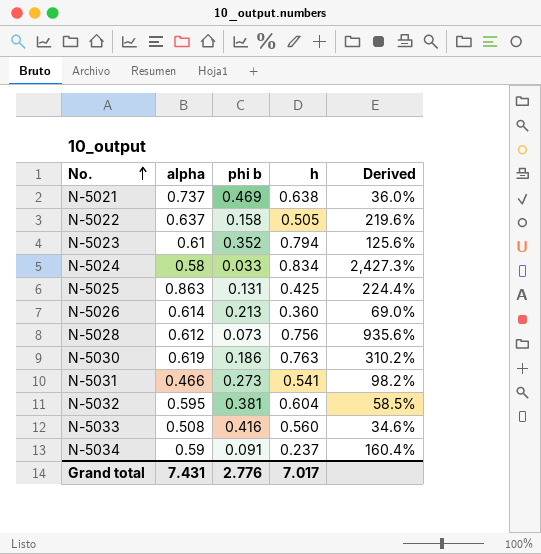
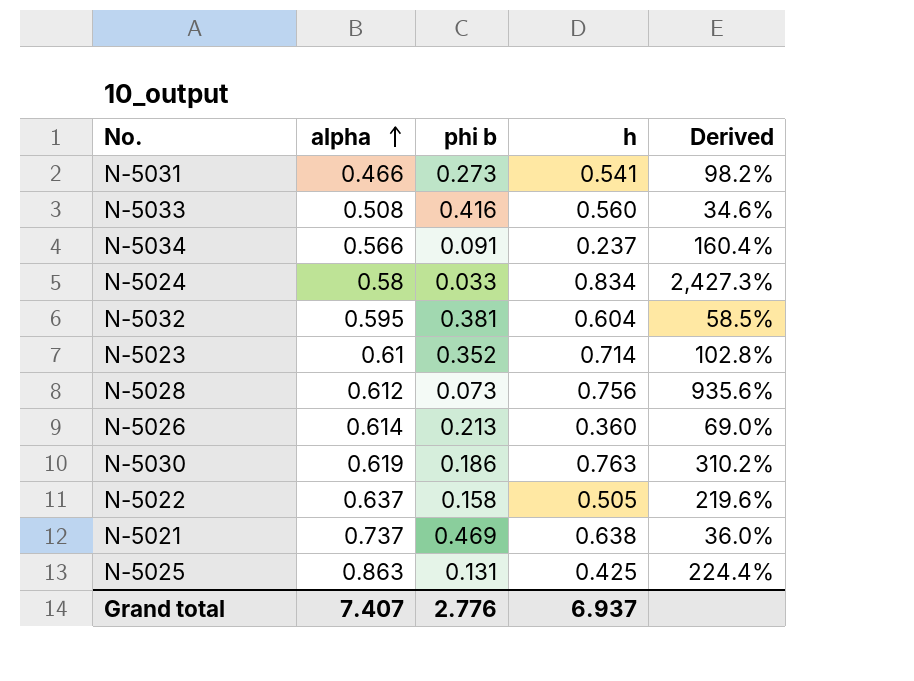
row order: No. ascending -> alpha ascending
N-5034 | alpha: 0.59 -> 0.566
N-5023 | h: 0.794 -> 0.714
N-5023 | Derived: 125.6% -> 102.8%
Grand total | alpha: 7.431 -> 7.407
Grand total | h: 7.017 -> 6.937

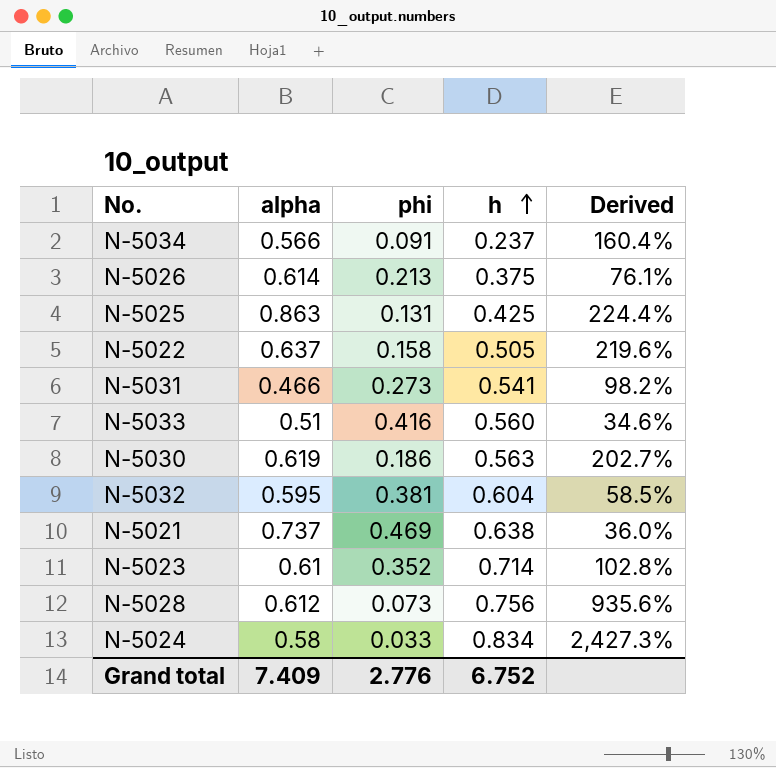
row order: alpha ascending -> h ascending
column name: phi b -> phi
N-5026 | h: 0.360 -> 0.375
N-5026 | Derived: 69.0% -> 76.1%
N-5033 | alpha: 0.508 -> 0.51
N-5030 | h: 0.763 -> 0.563
N-5030 | Derived: 310.2% -> 202.7%
Grand total | alpha: 7.407 -> 7.409
Grand total | h: 6.937 -> 6.752

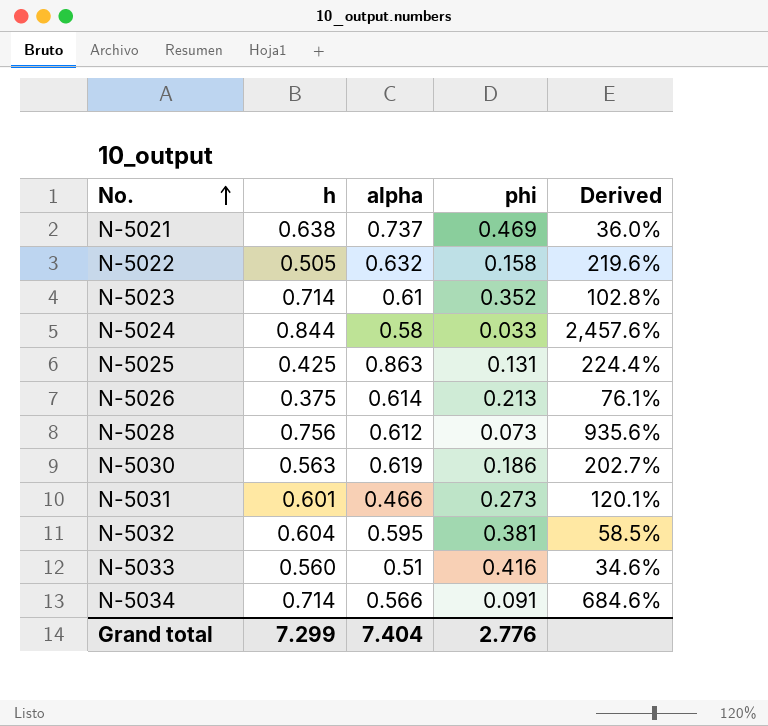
row order: h ascending -> No. ascending
column h | position: 4 -> 2
N-5022 | alpha: 0.637 -> 0.632
N-5024 | h: 0.834 -> 0.844
N-5024 | Derived: 2,427.3% -> 2,457.6%
N-5031 | h: 0.541 -> 0.601
N-5031 | Derived: 98.2% -> 120.1%
N-5034 | h: 0.237 -> 0.714
N-5034 | Derived: 160.4% -> 684.6%
Grand total | h: 6.752 -> 7.299
Grand total | alpha: 7.409 -> 7.404

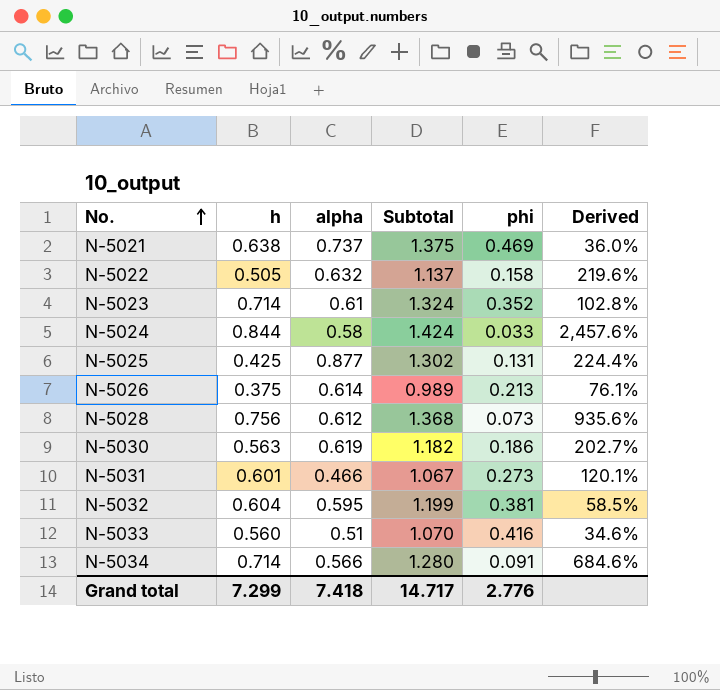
column Subtotal | formula: none -> [h] + [alpha]
N-5025 | alpha: 0.863 -> 0.877
Grand total | alpha: 7.404 -> 7.418

